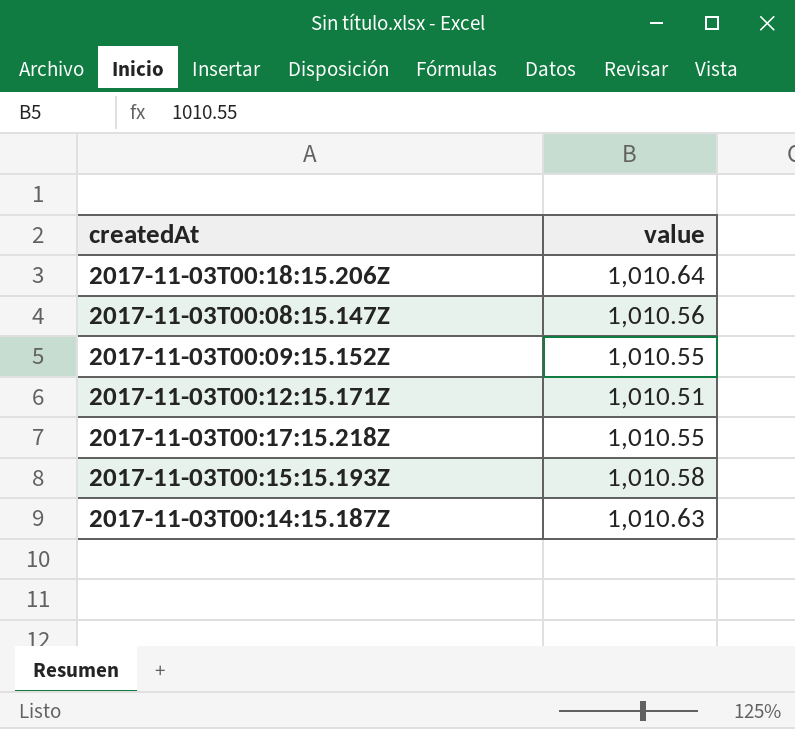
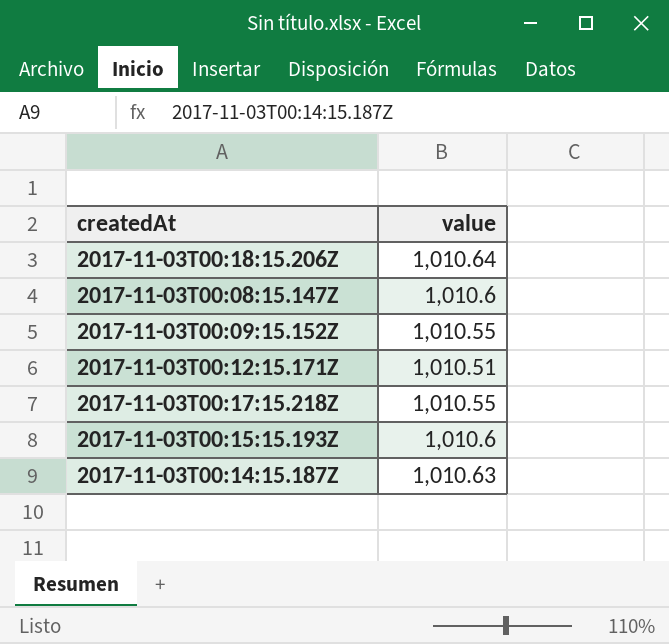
2017-11-03T00:08:15.147Z | value: 1,010.56 -> 1,010.6
2017-11-03T00:15:15.193Z | value: 1,010.58 -> 1,010.6

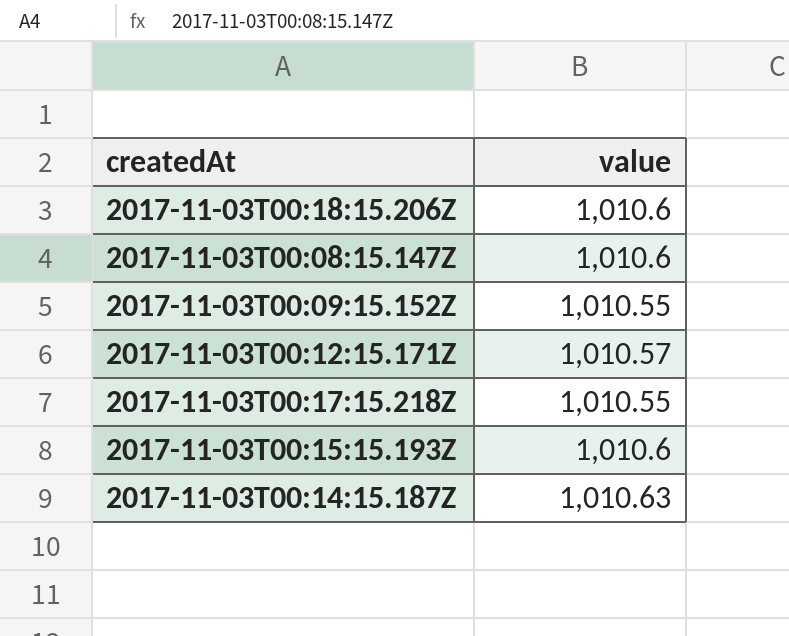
2017-11-03T00:18:15.206Z | value: 1,010.64 -> 1,010.6
2017-11-03T00:12:15.171Z | value: 1,010.51 -> 1,010.57

